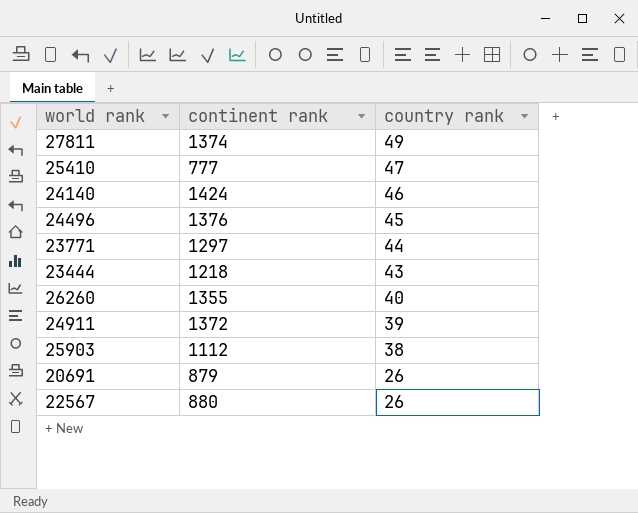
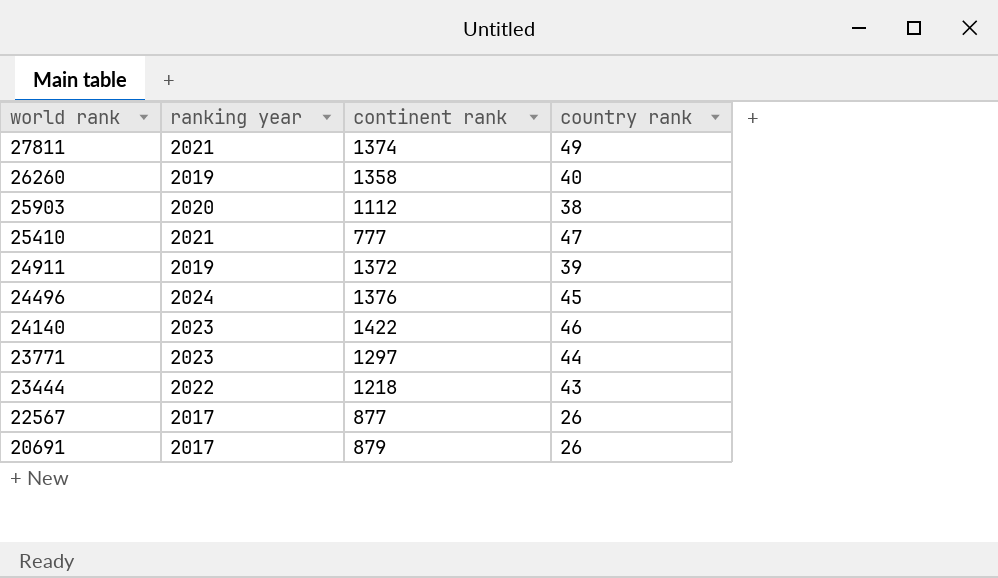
row order: country rank descending -> world rank descending
column ranking year | position: none -> 2
26260 | continent rank: 1355 -> 1358
24140 | continent rank: 1424 -> 1422
22567 | continent rank: 880 -> 877

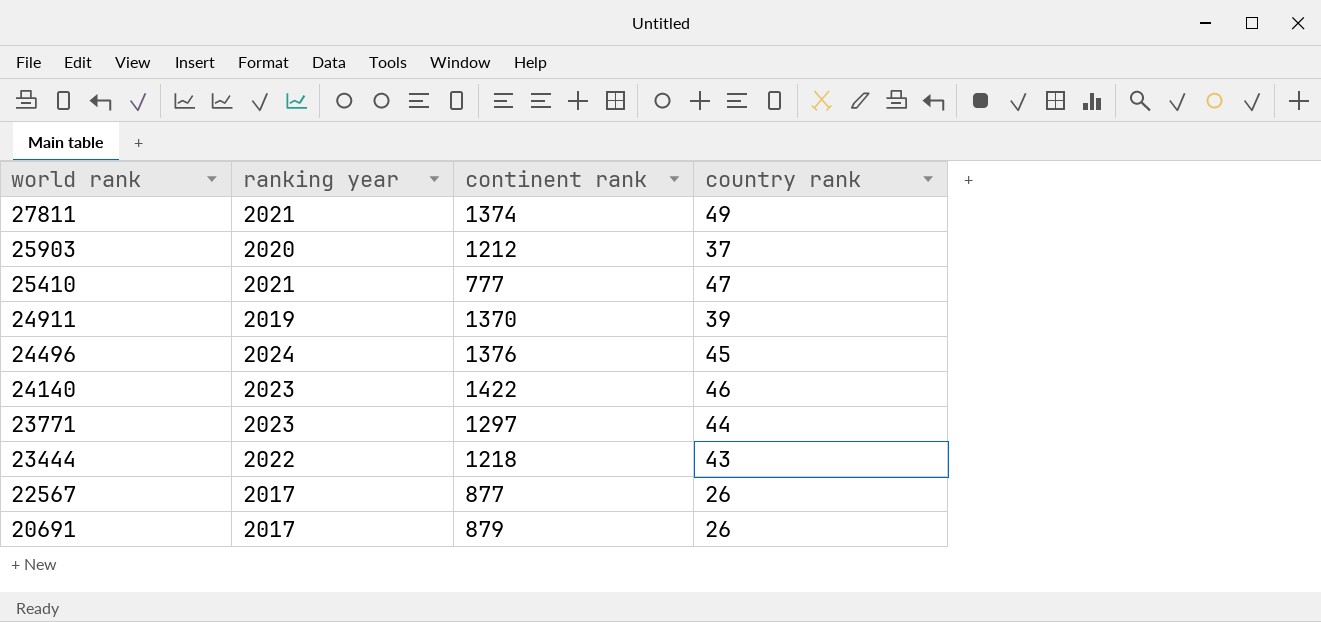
row 26260: 2019 | 1358 | 40 -> none
25903 | continent rank: 1112 -> 1212
25903 | country rank: 38 -> 37
24911 | continent rank: 1372 -> 1370

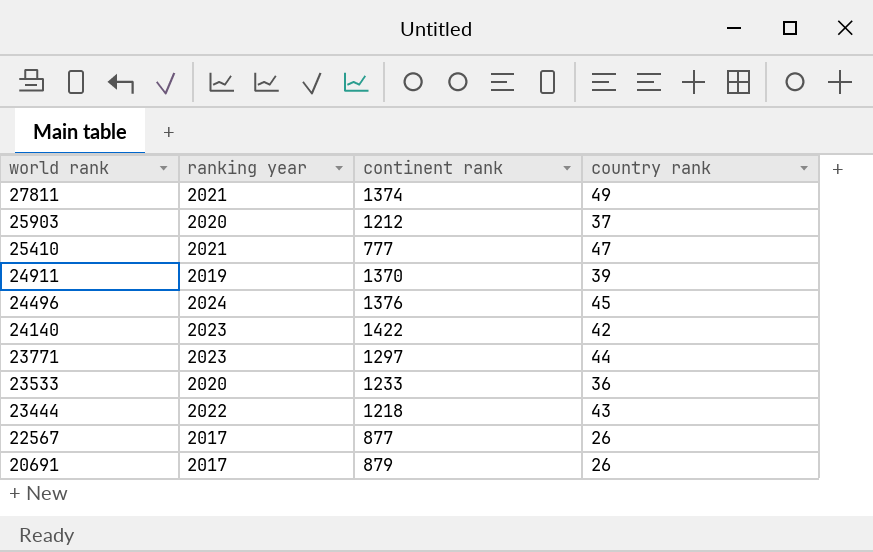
24140 | country rank: 46 -> 42
row 23533: none -> 2020 | 1233 | 36

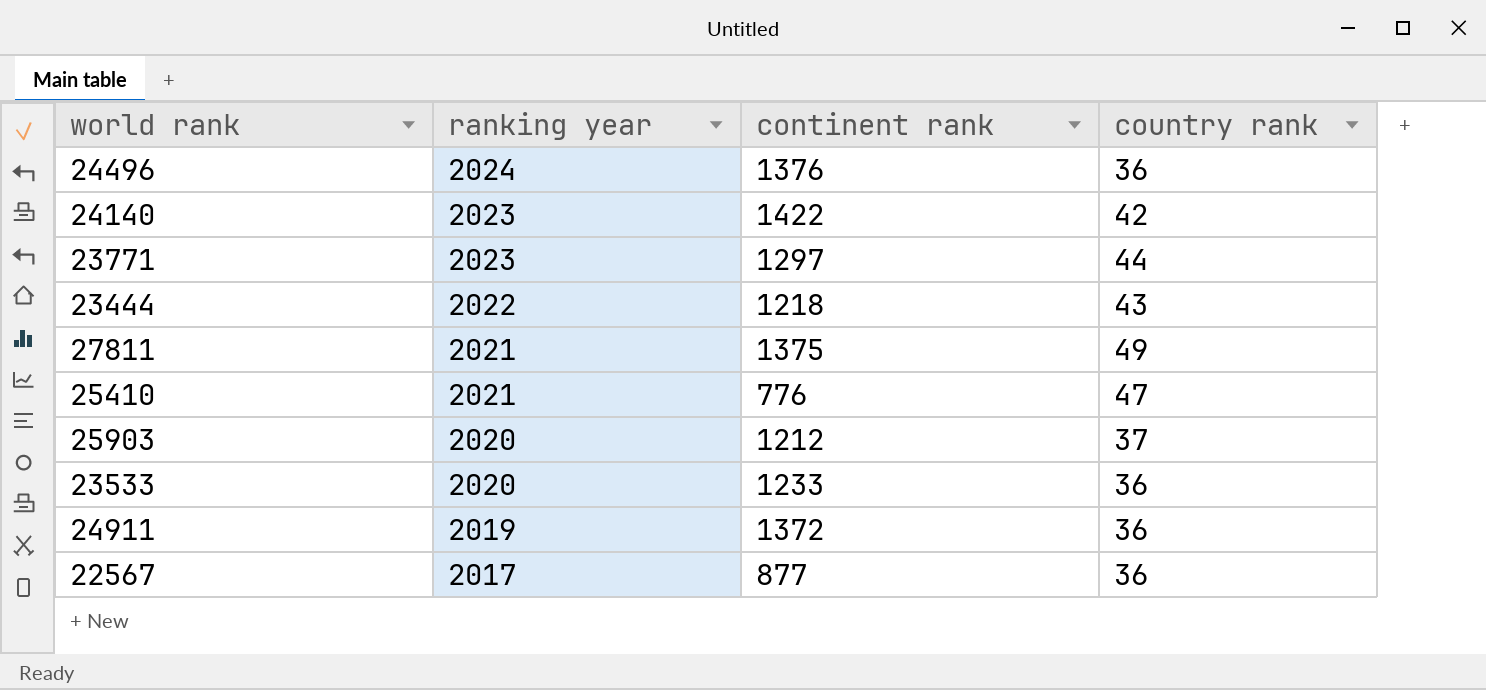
row order: world rank descending -> ranking year descending
row 20691: 2017 | 879 | 26 -> none
24496 | country rank: 45 -> 36
27811 | continent rank: 1374 -> 1375
25410 | continent rank: 777 -> 776
24911 | continent rank: 1370 -> 1372
24911 | country rank: 39 -> 36
22567 | country rank: 26 -> 36

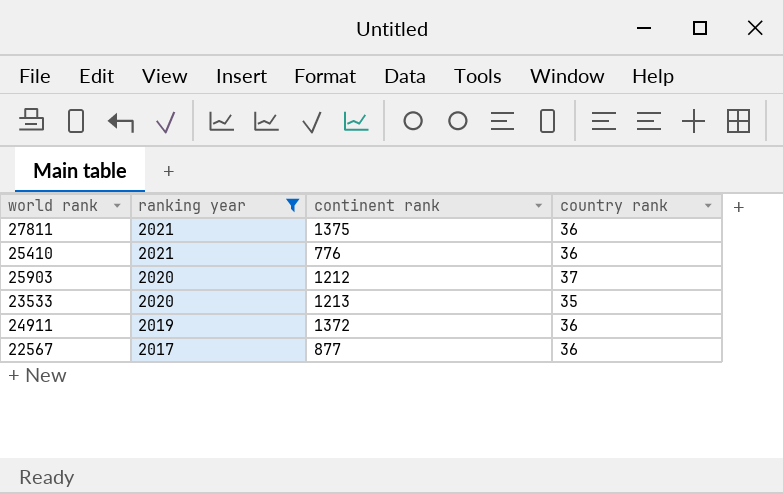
filter: none -> ranking year <= 2021
27811 | country rank: 49 -> 36
25410 | country rank: 47 -> 36
23533 | continent rank: 1233 -> 1213
23533 | country rank: 36 -> 35

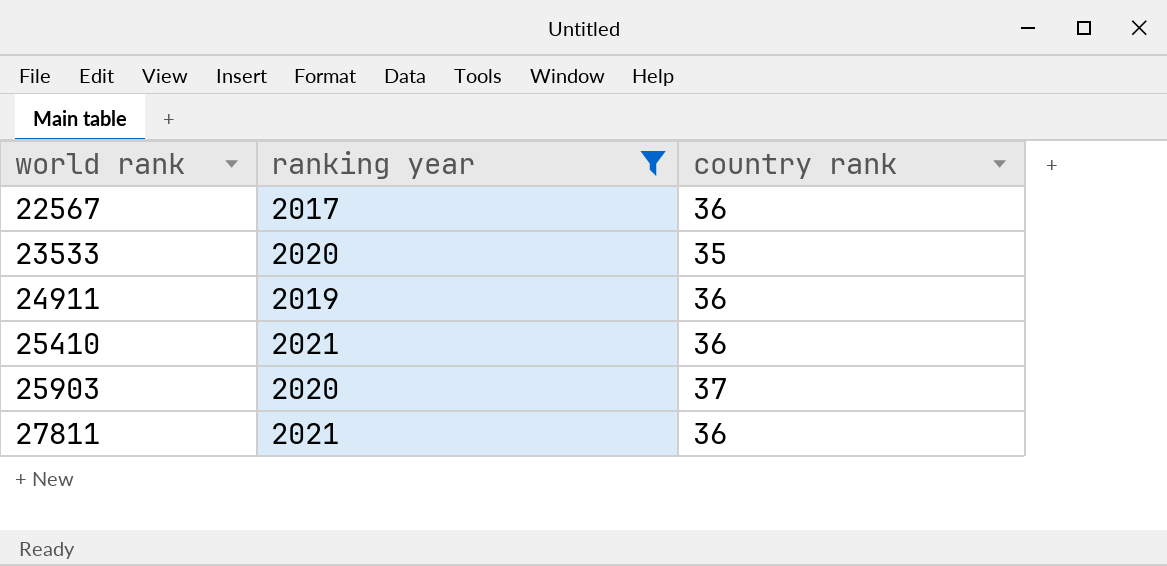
row order: ranking year descending -> world rank ascending
column continent rank | position: 3 -> none

